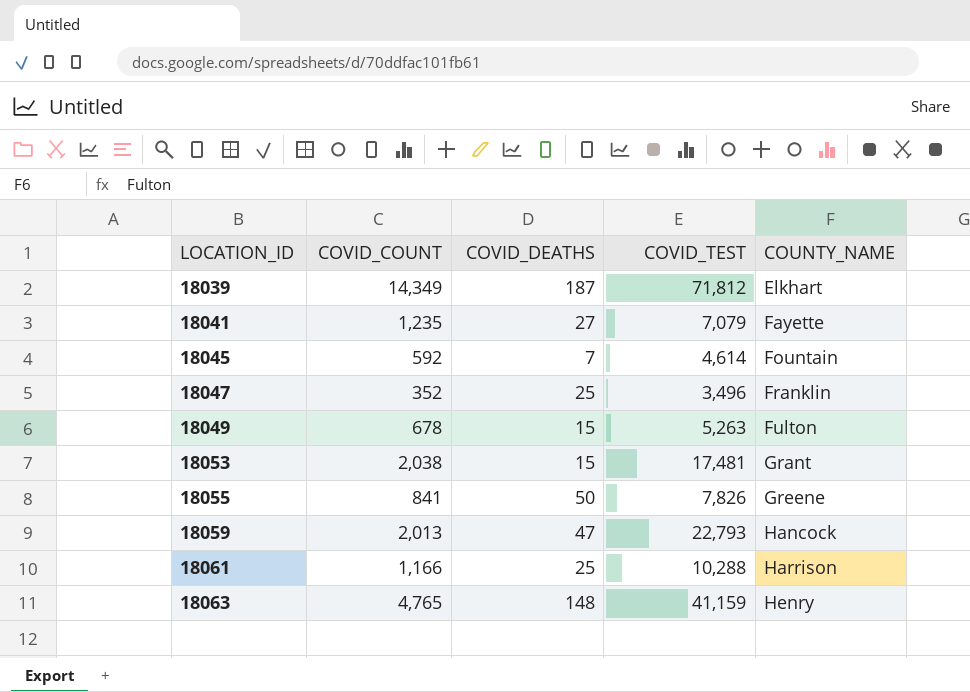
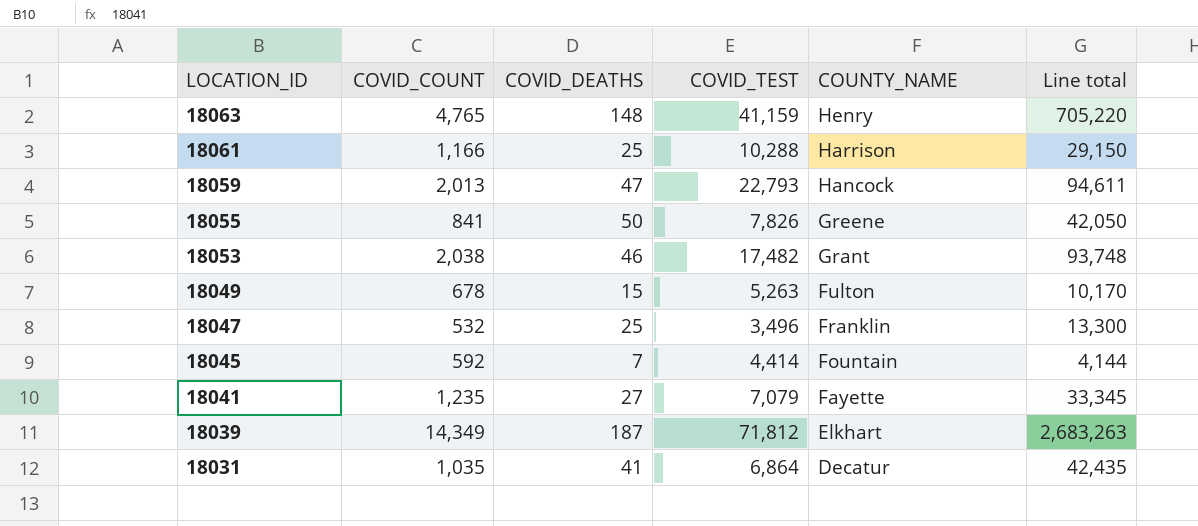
row order: LOCATION_ID ascending -> LOCATION_ID descending
column Line total | formula: none -> [COVID_COUNT] * [COVID_DEATHS]
18053 | COVID_DEATHS: 15 -> 46
18053 | COVID_TEST: 17,481 -> 17,482
18047 | COVID_COUNT: 352 -> 532
18045 | COVID_TEST: 4,614 -> 4,414
row 18031: none -> 1,035 | 41 | 6,864 | Decatur | 42,435

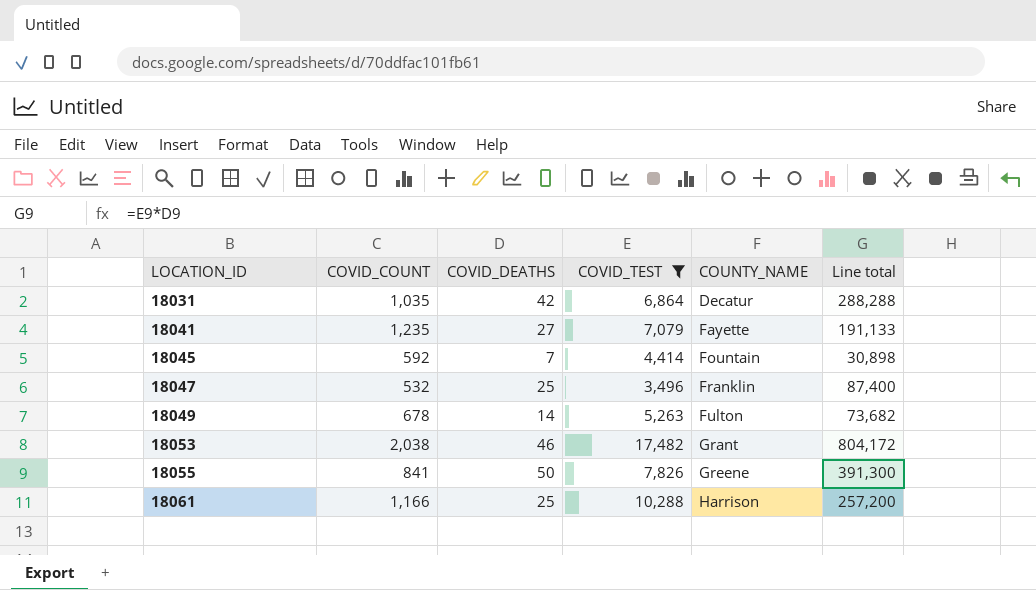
filter: none -> COVID_TEST <= 17,482
row order: LOCATION_ID descending -> LOCATION_ID ascending
column Line total | formula: [COVID_COUNT] * [COVID_DEATHS] -> [COVID_DEATHS] * [COVID_TEST]
18031 | COVID_DEATHS: 41 -> 42
18049 | COVID_DEATHS: 15 -> 14

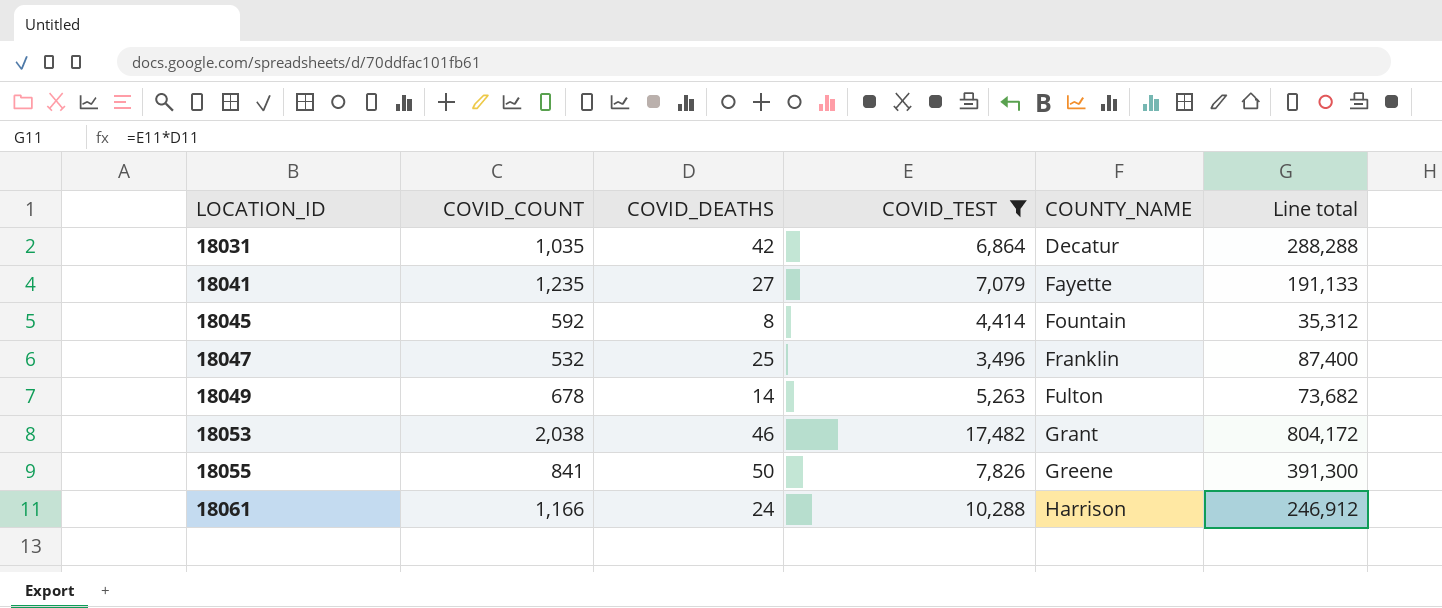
18045 | COVID_DEATHS: 7 -> 8
18045 | Line total: 30,898 -> 35,312
18061 | COVID_DEATHS: 25 -> 24
18061 | Line total: 257,200 -> 246,912

